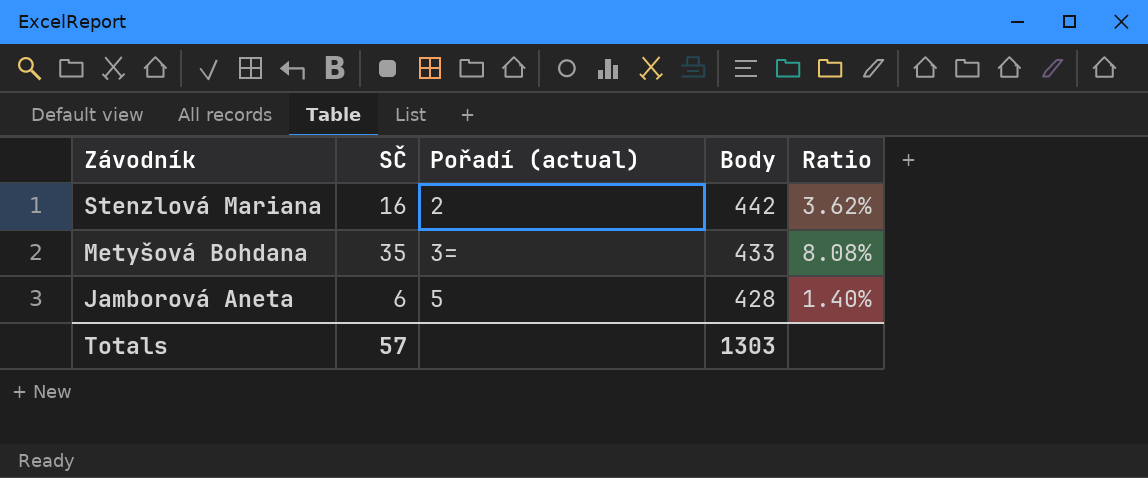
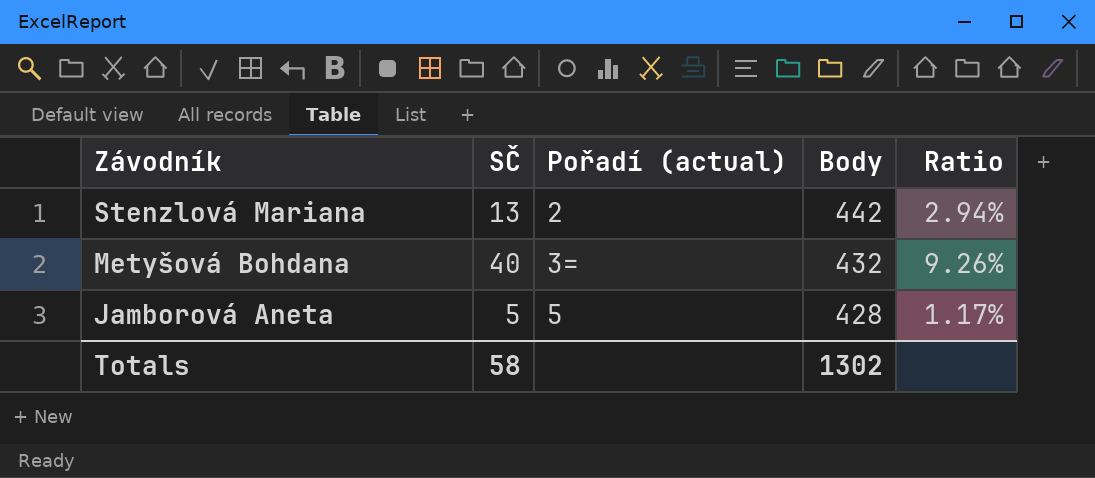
Stenzlová Mariana | SČ: 16 -> 13
Stenzlová Mariana | Ratio: 3.62% -> 2.94%
Metyšová Bohdana | SČ: 35 -> 40
Metyšová Bohdana | Body: 433 -> 432
Metyšová Bohdana | Ratio: 8.08% -> 9.26%
Jamborová Aneta | SČ: 6 -> 5
Jamborová Aneta | Ratio: 1.40% -> 1.17%
Totals | SČ: 57 -> 58
Totals | Body: 1303 -> 1302

